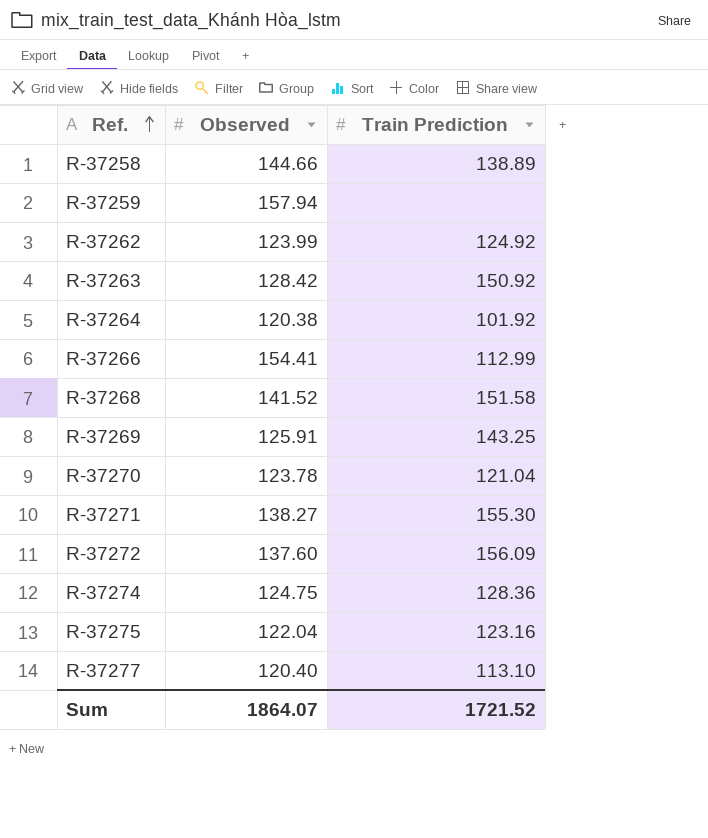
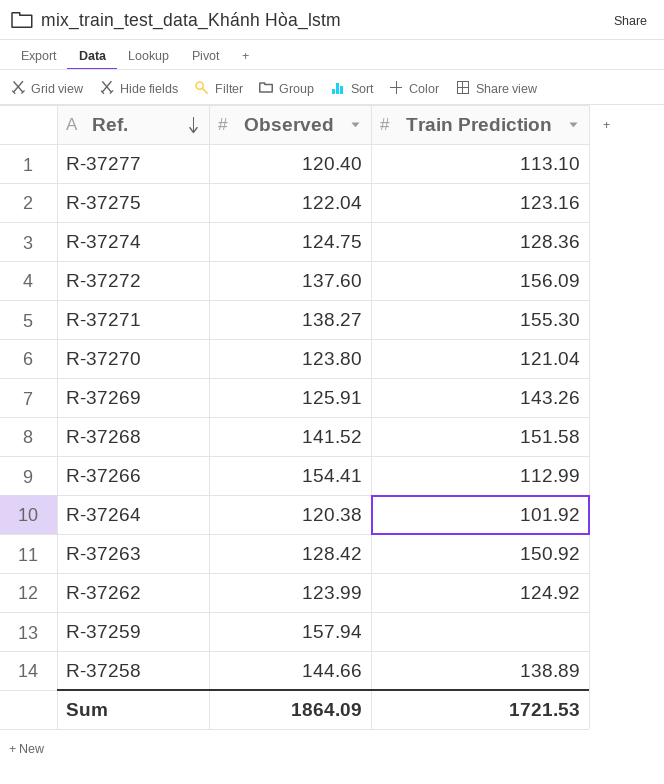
row order: Ref. ascending -> Ref. descending
R-37270 | Observed: 123.78 -> 123.80
R-37269 | Train Prediction: 143.25 -> 143.26
Sum | Observed: 1864.07 -> 1864.09
Sum | Train Prediction: 1721.52 -> 1721.53

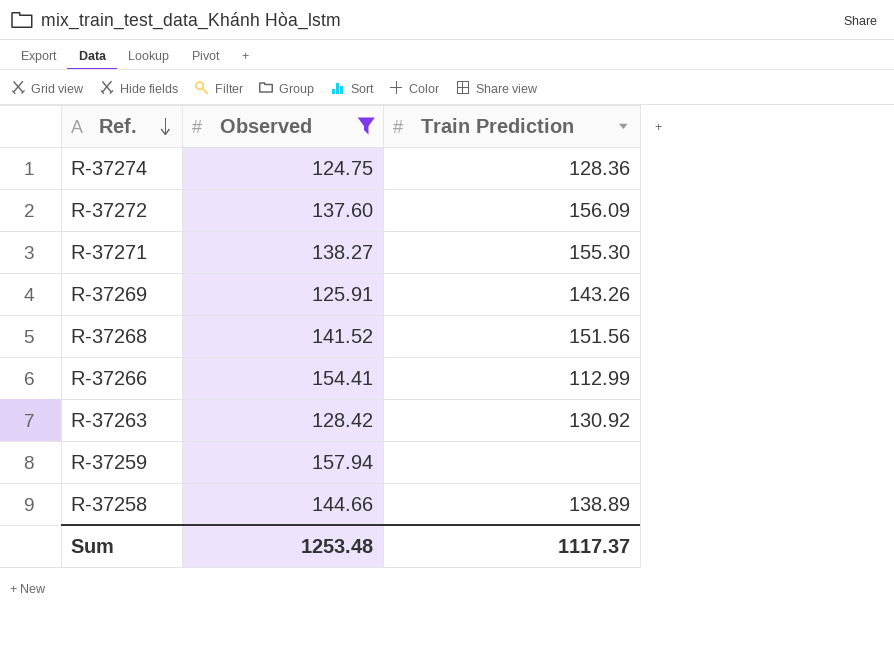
filter: none -> Observed >= 124.75
R-37268 | Train Prediction: 151.58 -> 151.56
R-37263 | Train Prediction: 150.92 -> 130.92
Sum | Observed: 1864.09 -> 1253.48
Sum | Train Prediction: 1721.53 -> 1117.37

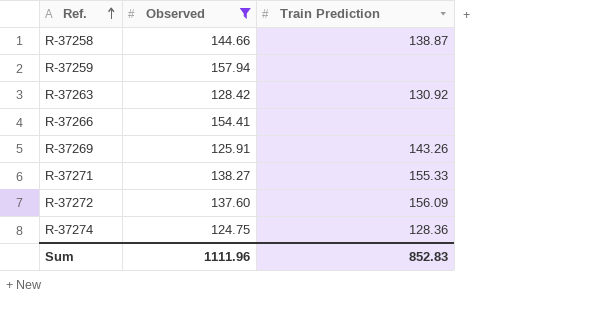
row order: Ref. descending -> Ref. ascending
row R-37268: 141.52 | 151.56 -> none
R-37258 | Train Prediction: 138.89 -> 138.87
R-37266 | Train Prediction: 112.99 -> none
R-37271 | Train Prediction: 155.30 -> 155.33
Sum | Observed: 1253.48 -> 1111.96
Sum | Train Prediction: 1117.37 -> 852.83

